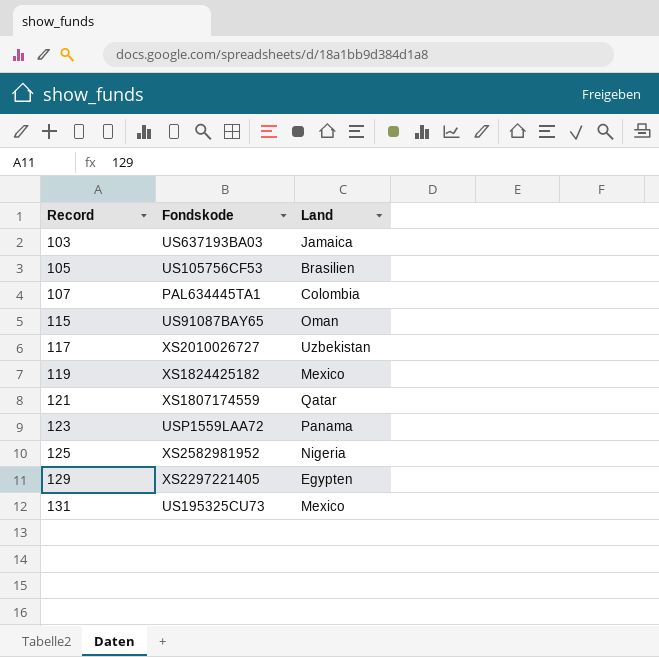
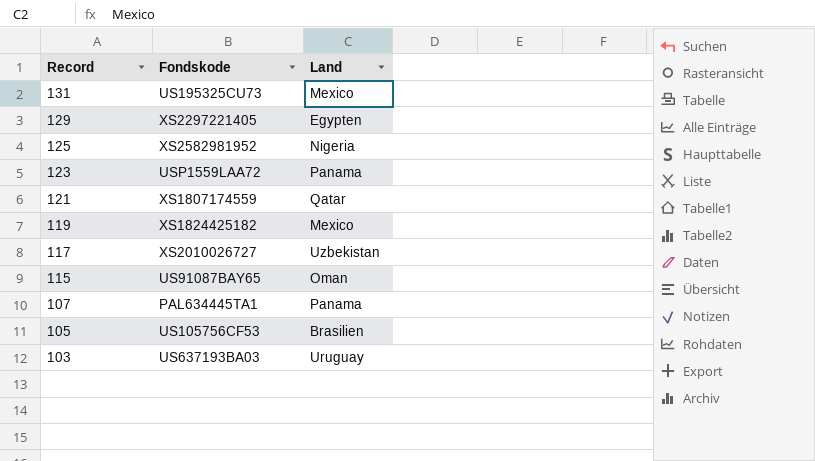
row order: Record ascending -> Record descending
107 | Land: Colombia -> Panama
103 | Land: Jamaica -> Uruguay

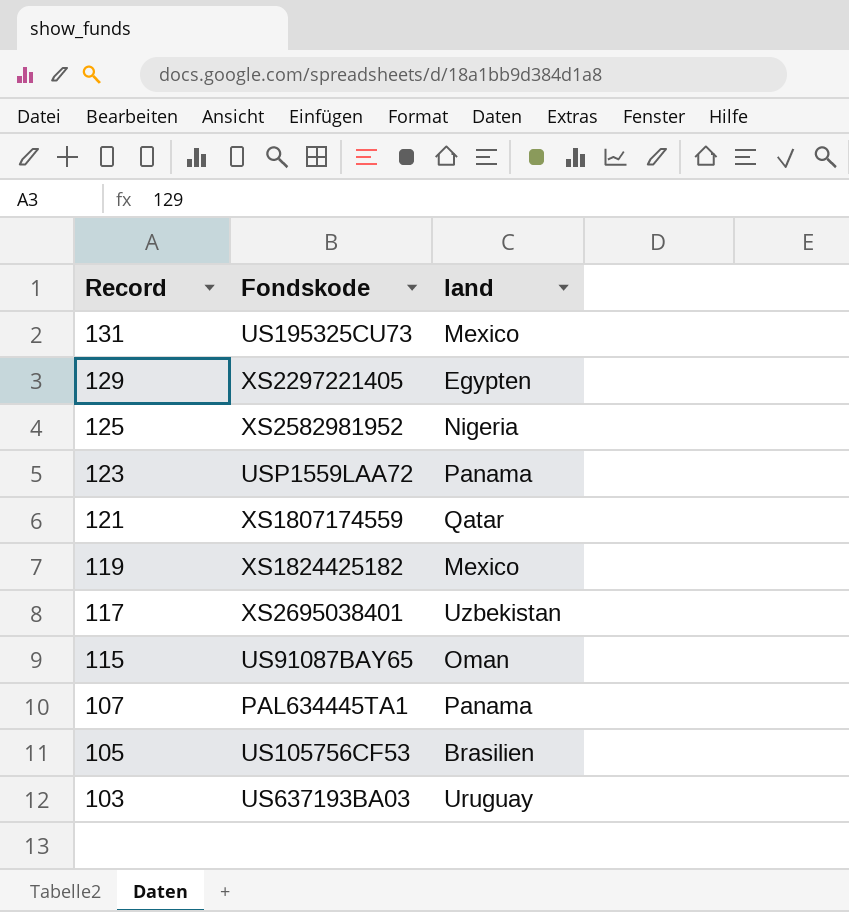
column name: Land -> land
117 | Fondskode: XS2010026727 -> XS2695038401

